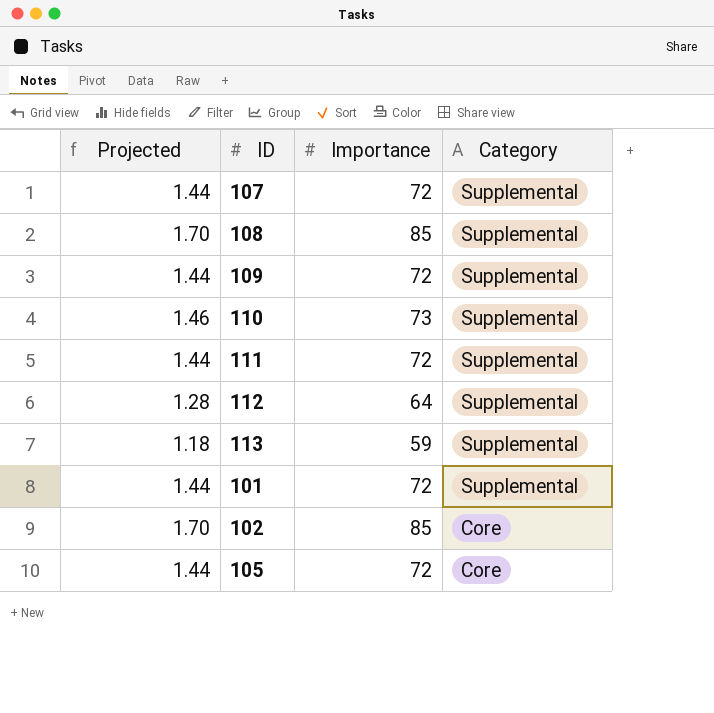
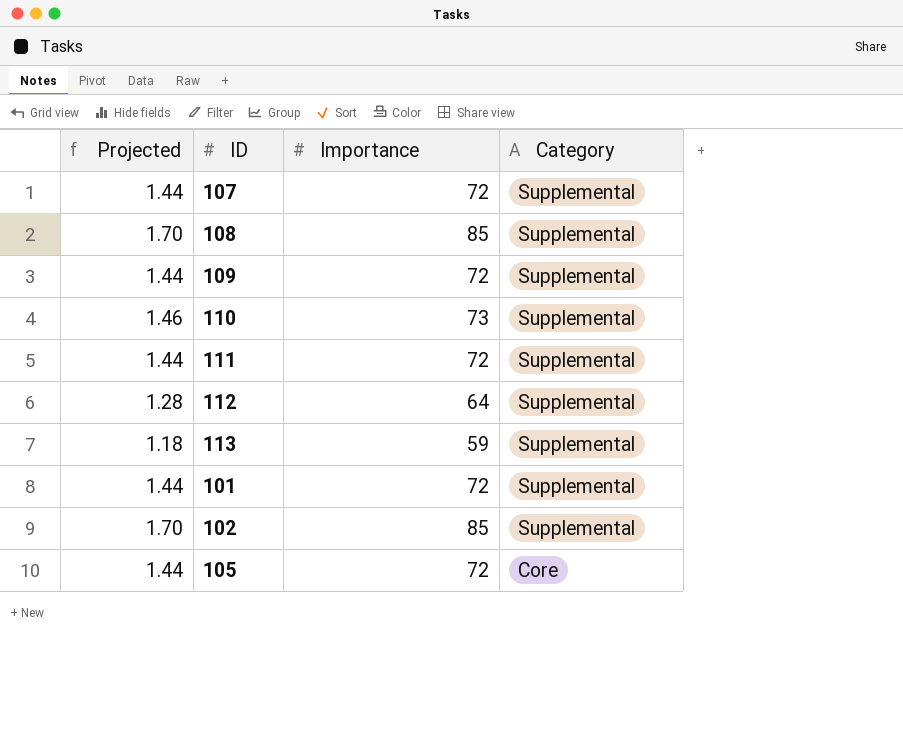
102 | Category: Core -> Supplemental

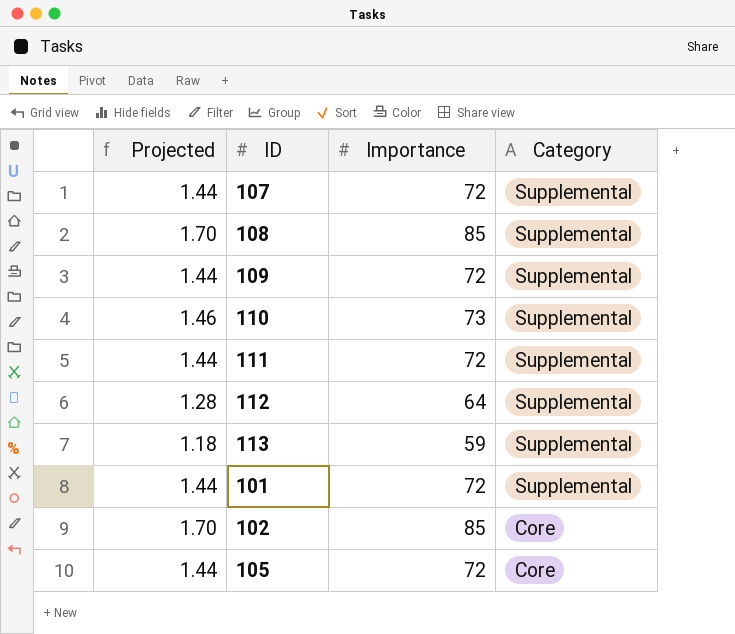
102 | Category: Supplemental -> Core

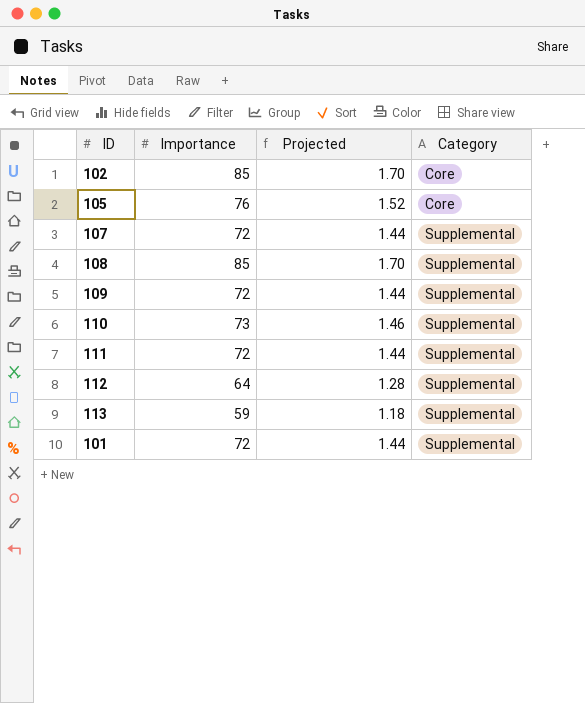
row order: Category descending -> Category ascending
column Projected | position: 1 -> 3
105 | Importance: 72 -> 76
105 | Projected: 1.44 -> 1.52

